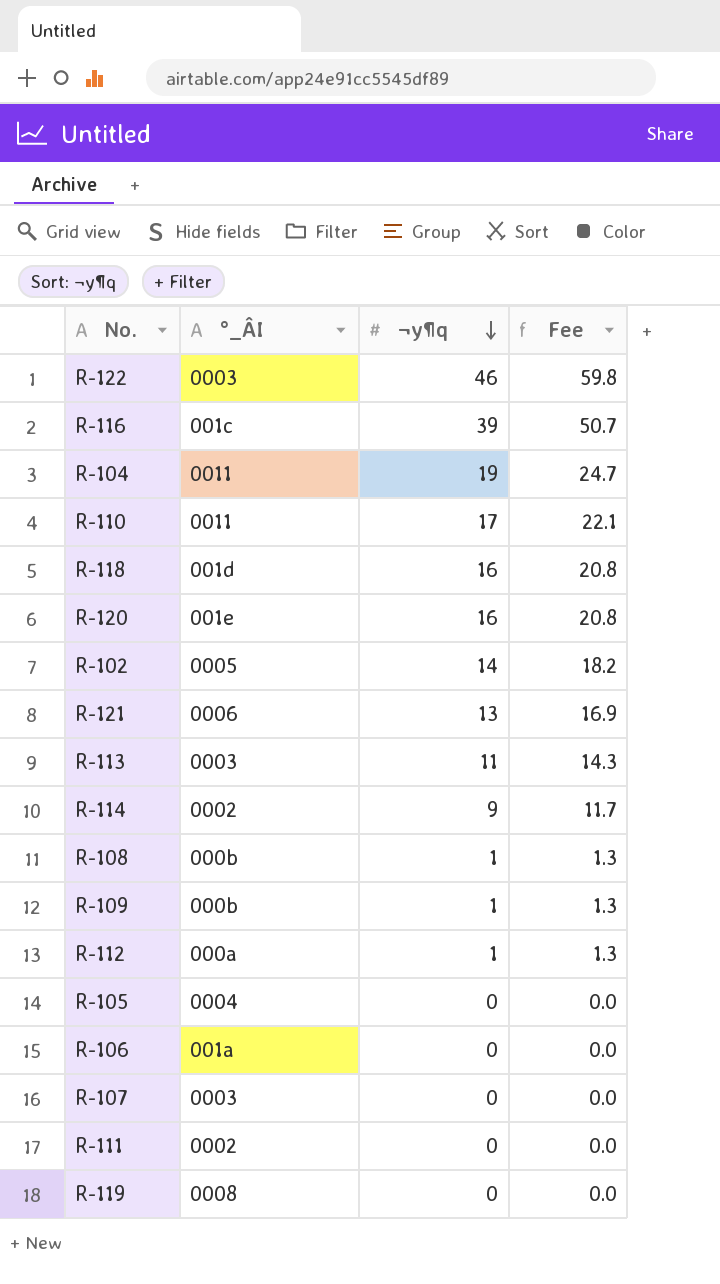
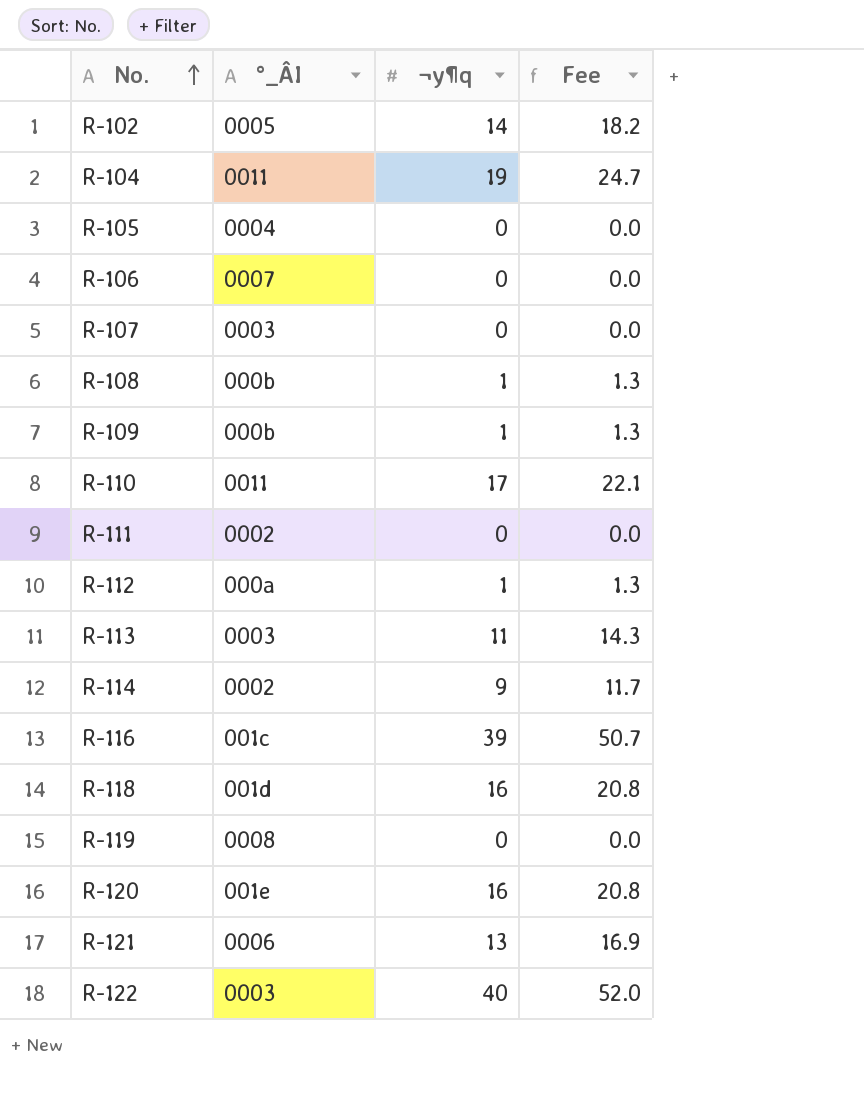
row order: ¬y¶q descending -> No. ascending
R-106 | °_ÂI: 001a -> 0007
R-122 | ¬y¶q: 46 -> 40
R-122 | Fee: 59.8 -> 52.0

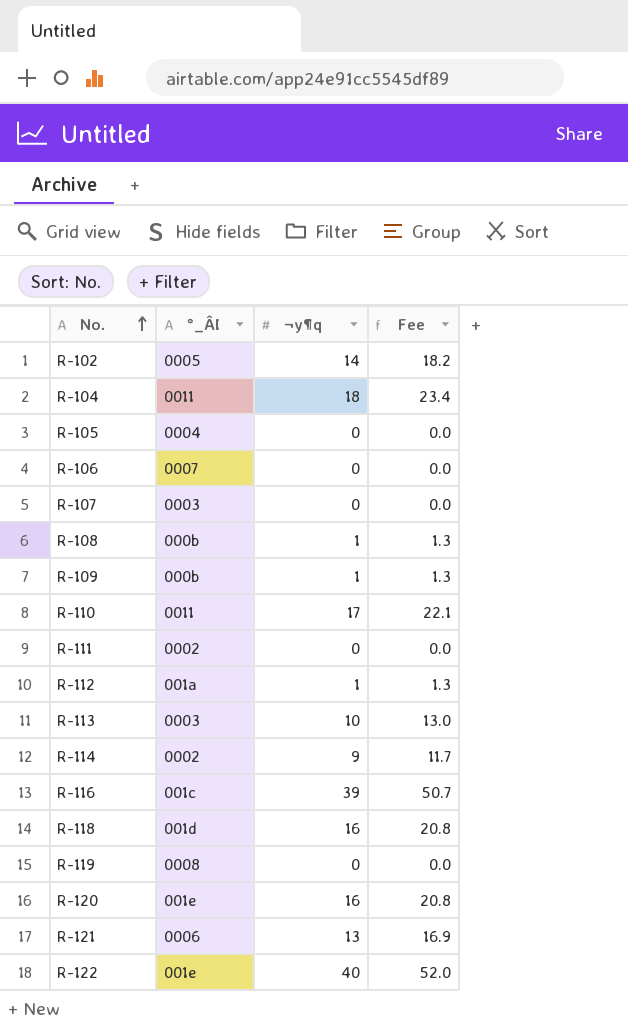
R-104 | ¬y¶q: 19 -> 18
R-104 | Fee: 24.7 -> 23.4
R-112 | °_ÂI: 000a -> 001a
R-113 | ¬y¶q: 11 -> 10
R-113 | Fee: 14.3 -> 13.0
R-122 | °_ÂI: 0003 -> 001e

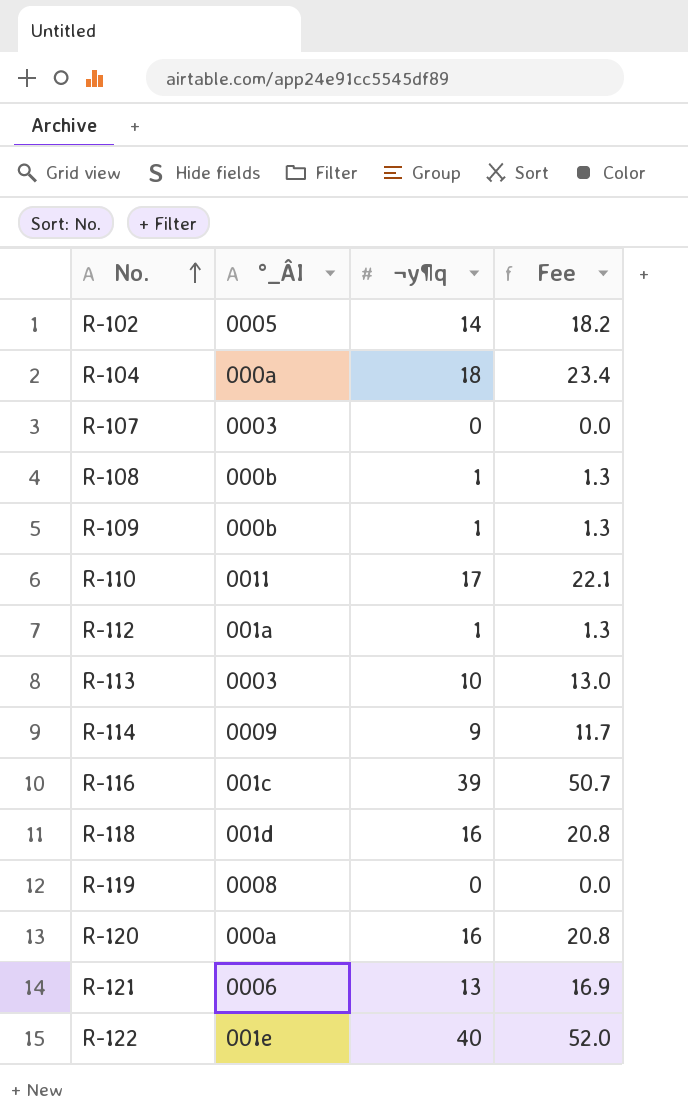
row R-105: 0004 | 0 | 0.0 -> none
row R-106: 0007 | 0 | 0.0 -> none
row R-111: 0002 | 0 | 0.0 -> none
R-104 | °_ÂI: 0011 -> 000a
R-114 | °_ÂI: 0002 -> 0009
R-120 | °_ÂI: 001e -> 000a

